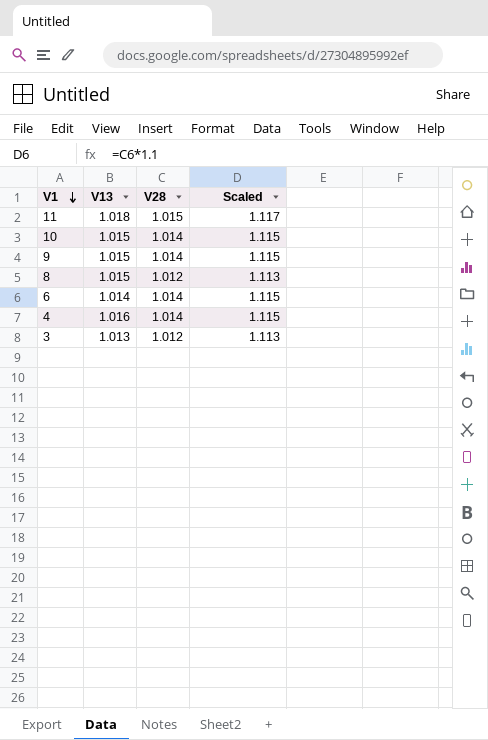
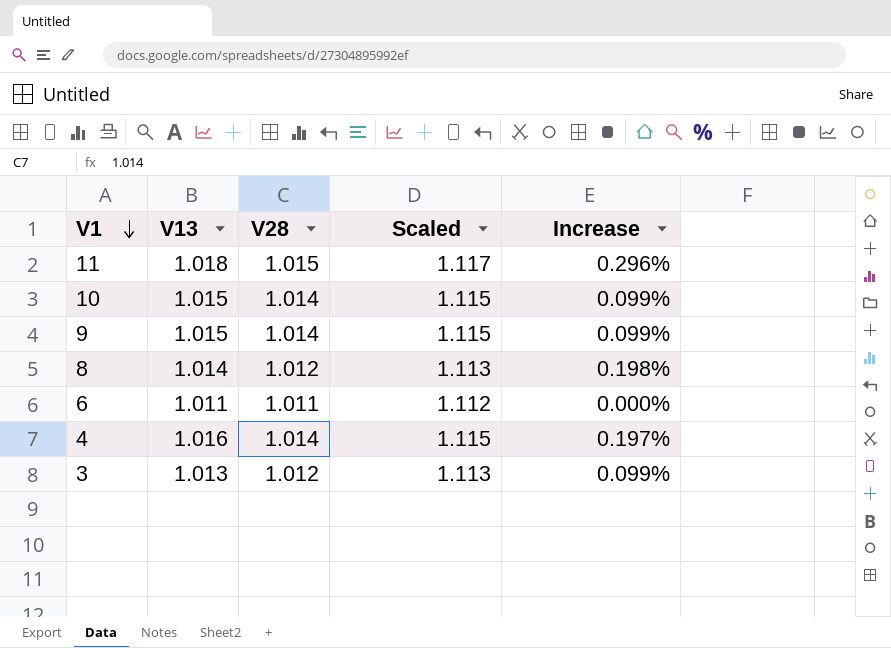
column Increase | formula: none -> ([V13] - [V28]) / [V28]
8 | V13: 1.015 -> 1.014
6 | V13: 1.014 -> 1.011
6 | V28: 1.014 -> 1.011
6 | Scaled: 1.115 -> 1.112

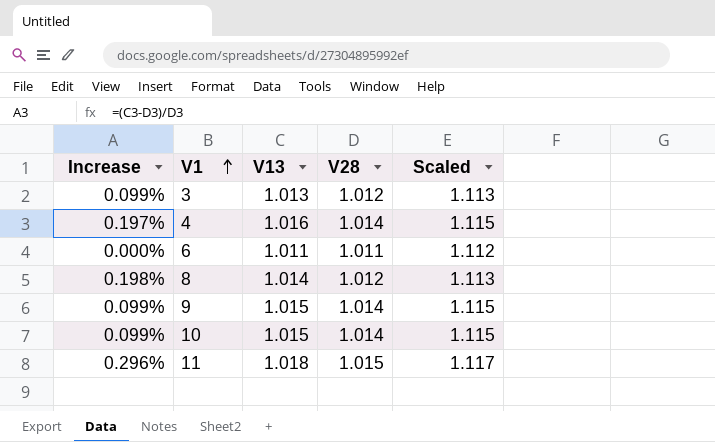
row order: V1 descending -> V1 ascending
column Increase | position: 5 -> 1

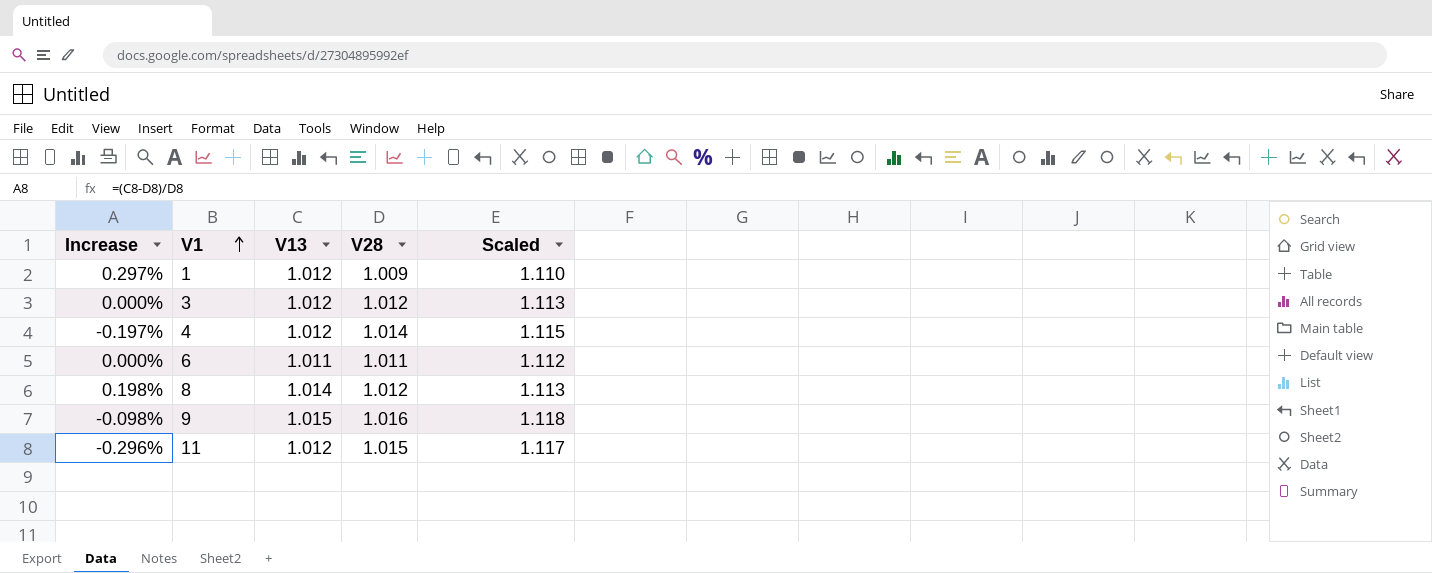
row 10: 0.099% | 1.015 | 1.014 | 1.115 -> none
row 1: none -> 0.297% | 1.012 | 1.009 | 1.110
3 | Increase: 0.099% -> 0.000%
3 | V13: 1.013 -> 1.012
4 | Increase: 0.197% -> -0.197%
4 | V13: 1.016 -> 1.012
9 | Increase: 0.099% -> -0.098%
9 | V28: 1.014 -> 1.016
9 | Scaled: 1.115 -> 1.118
11 | Increase: 0.296% -> -0.296%
11 | V13: 1.018 -> 1.012

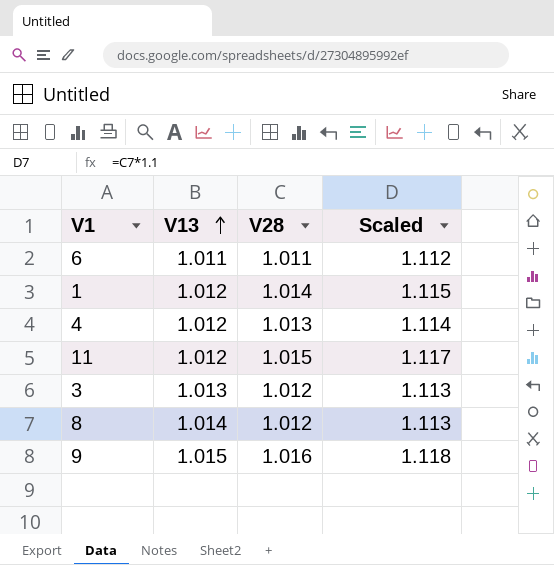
row order: V1 ascending -> V13 ascending
column Increase | formula: ([V13] - [V28]) / [V28] -> none
1 | V28: 1.009 -> 1.014
1 | Scaled: 1.110 -> 1.115
4 | V28: 1.014 -> 1.013
4 | Scaled: 1.115 -> 1.114
3 | V13: 1.012 -> 1.013

